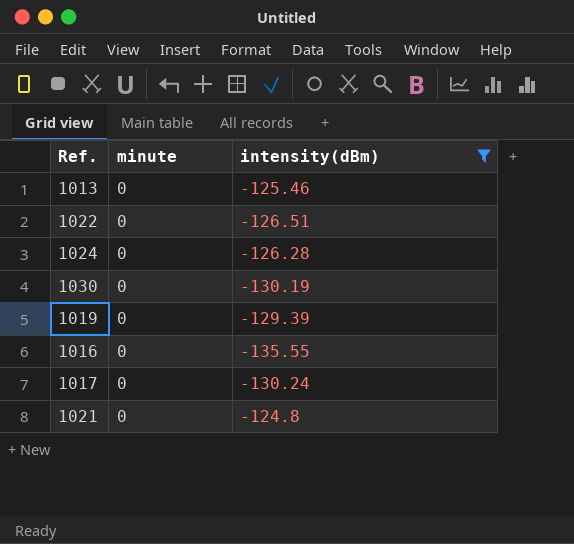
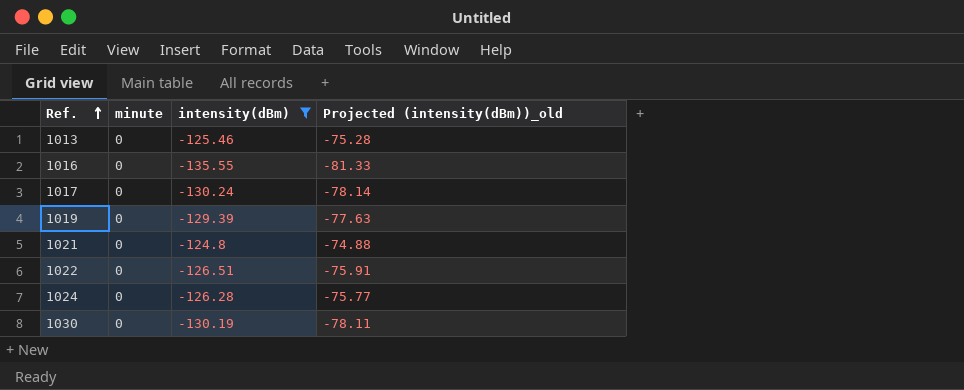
row order: none -> Ref. ascending
column Projected (intensity(dBm))_old | formula: none -> [intensity(dBm)] * 0.6

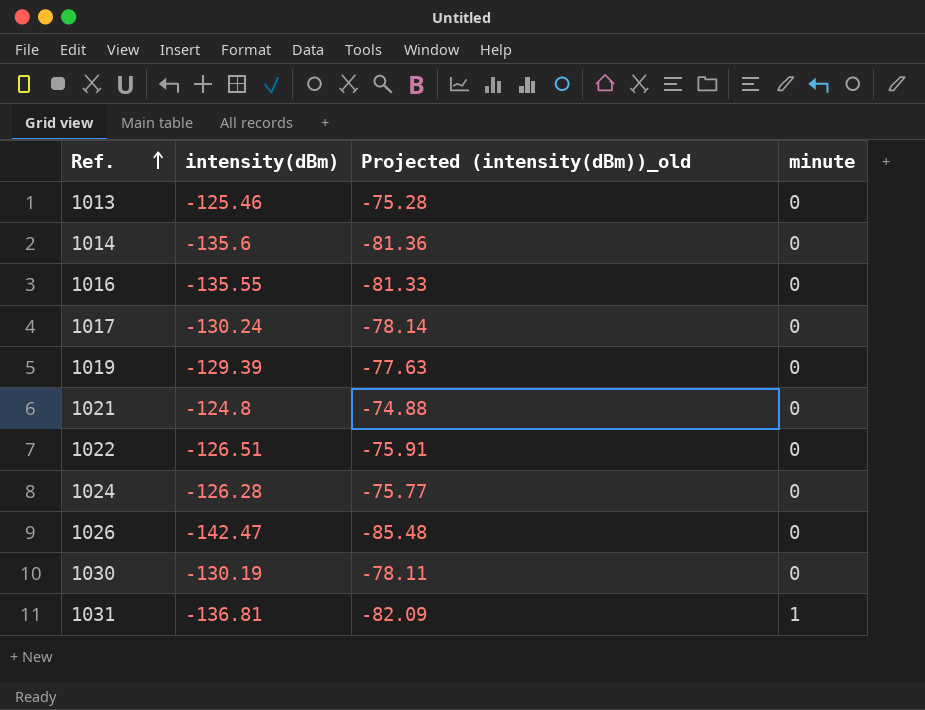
filter: intensity(dBm) >= -135.55 -> none
column minute | position: 2 -> 4

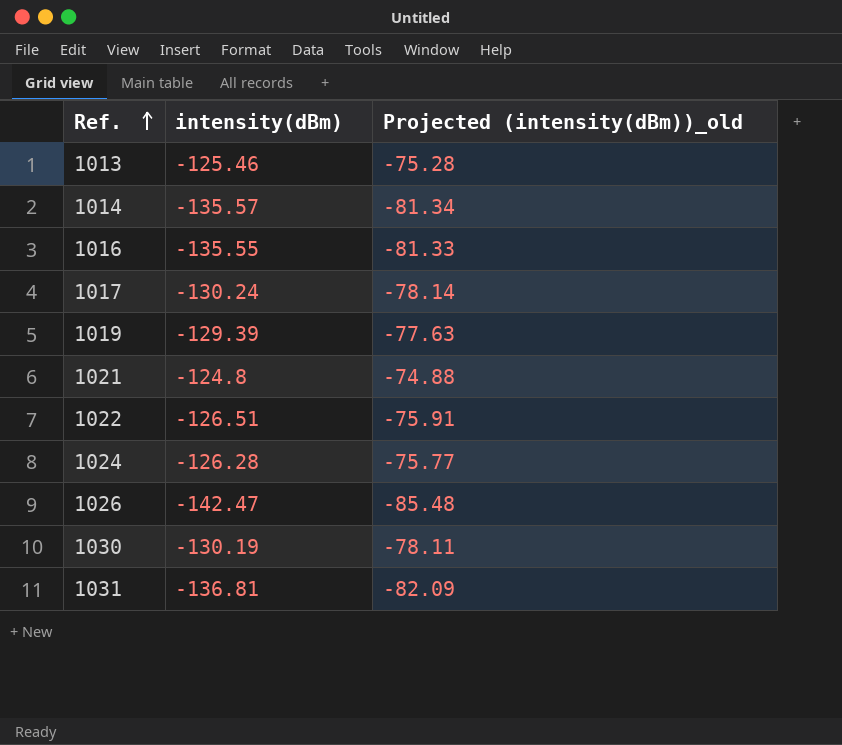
column minute | position: 4 -> none
1014 | intensity(dBm): -135.6 -> -135.57
1014 | Projected (intensity(dBm))_old: -81.36 -> -81.34

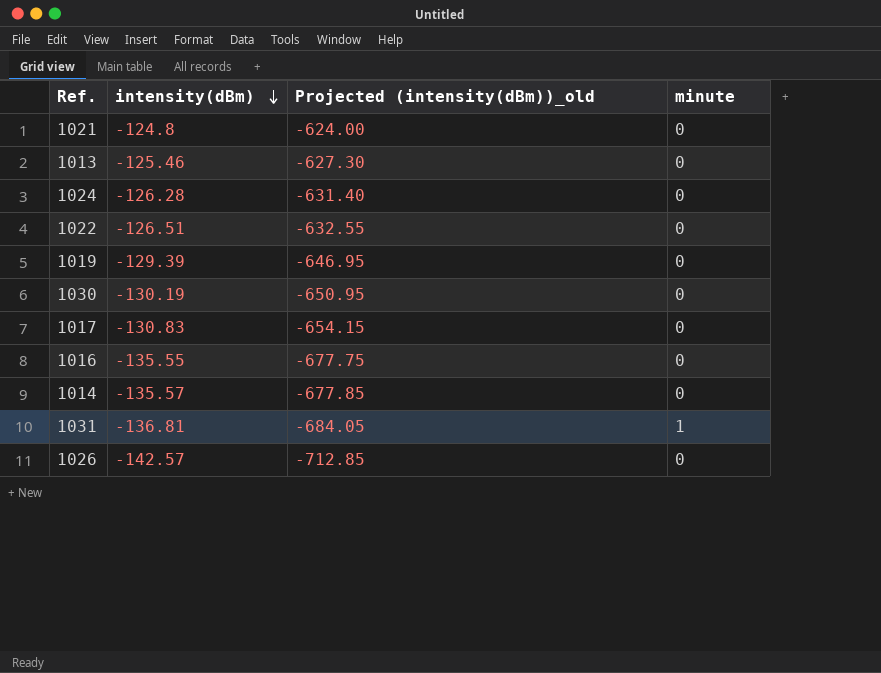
row order: Ref. ascending -> intensity(dBm) descending
column Projected (intensity(dBm))_old | formula: [intensity(dBm)] * 0.6 -> [intensity(dBm)] * 5
column minute | position: none -> 4
1017 | intensity(dBm): -130.24 -> -130.83
1026 | intensity(dBm): -142.47 -> -142.57

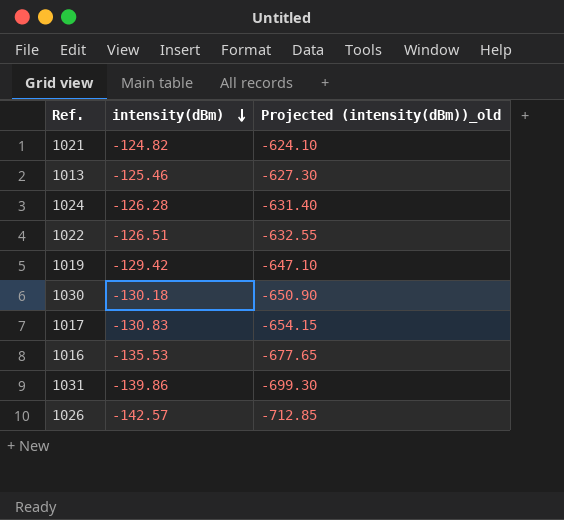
column minute | position: 4 -> none
row 1014: -135.57 | -677.85 | 0 -> none
1021 | intensity(dBm): -124.8 -> -124.82
1021 | Projected (intensity(dBm))_old: -624.00 -> -624.10
1019 | intensity(dBm): -129.39 -> -129.42
1019 | Projected (intensity(dBm))_old: -646.95 -> -647.10
1030 | intensity(dBm): -130.19 -> -130.18
1030 | Projected (intensity(dBm))_old: -650.95 -> -650.90
1016 | intensity(dBm): -135.55 -> -135.53
1016 | Projected (intensity(dBm))_old: -677.75 -> -677.65
1031 | intensity(dBm): -136.81 -> -139.86
1031 | Projected (intensity(dBm))_old: -684.05 -> -699.30

